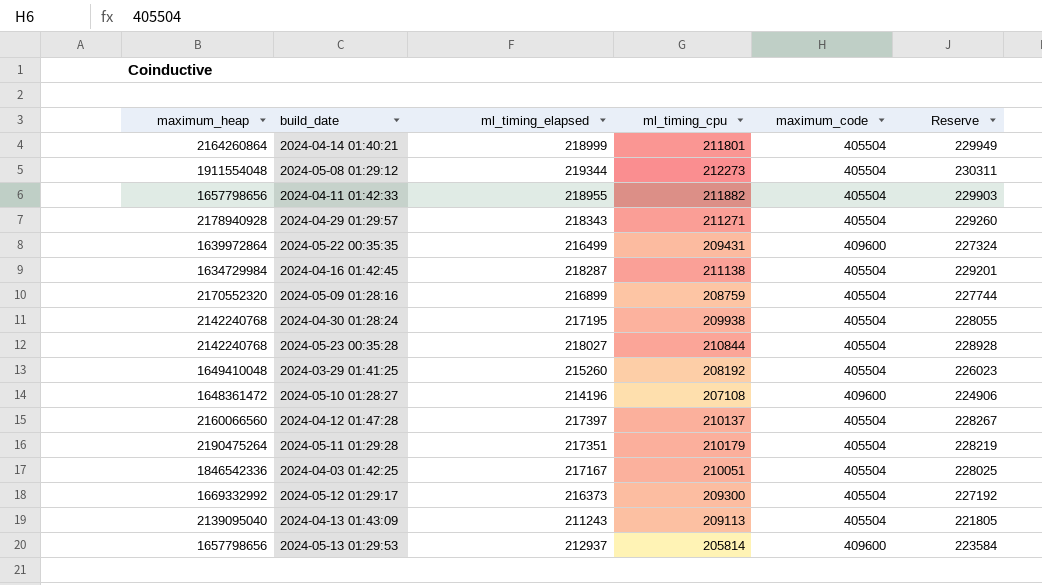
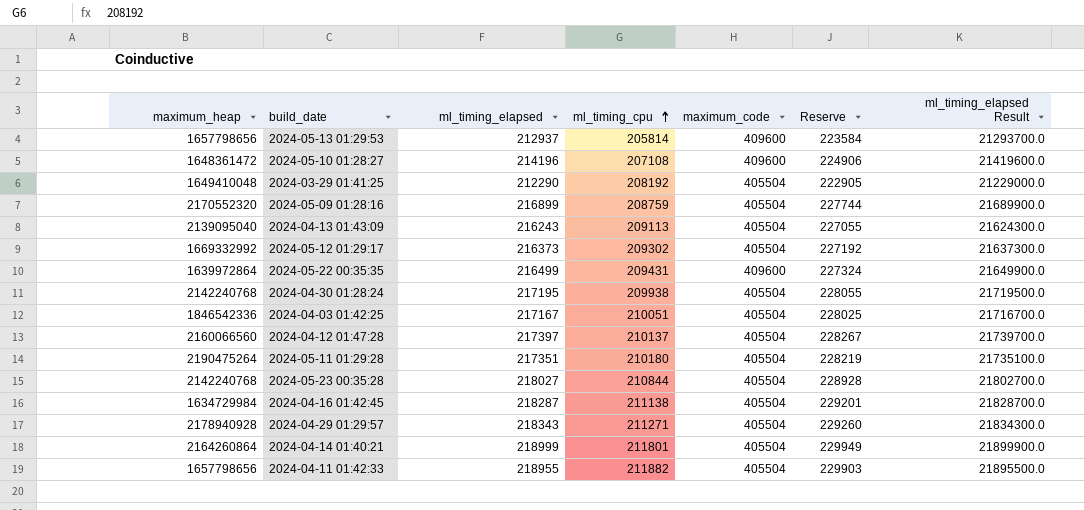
row order: none -> ml_timing_cpu ascending
column ml_timing_elapsed Result | formula: none -> [ml_timing_elapsed] * 100
row 2024-05-08 01:29:12: 1911554048 | 219344 | 212273 | 405504 | 230311 -> none
2024-03-29 01:41:25 | ml_timing_elapsed: 215260 -> 212290
2024-03-29 01:41:25 | Reserve: 226023 -> 222905
2024-04-13 01:43:09 | ml_timing_elapsed: 211243 -> 216243
2024-04-13 01:43:09 | Reserve: 221805 -> 227055
2024-05-12 01:29:17 | ml_timing_cpu: 209300 -> 209302
2024-05-11 01:29:28 | ml_timing_cpu: 210179 -> 210180

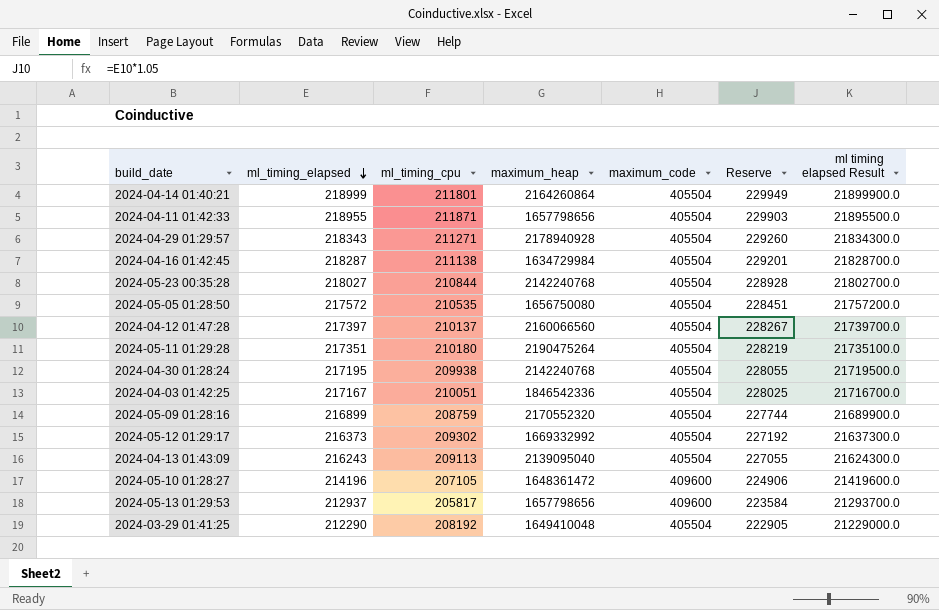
row order: ml_timing_cpu ascending -> ml_timing_elapsed descending
column maximum_heap | position: 1 -> 4
column name: ml_timing_elapsed Result -> ml timing elapsed Result
row 2024-05-22 00:35:35: 1639972864 | 216499 | 209431 | 409600 | 227324 | 21649900.0 -> none
2024-04-11 01:42:33 | ml_timing_cpu: 211882 -> 211871
row 2024-05-05 01:28:50: none -> 217572 | 210535 | 1656750080 | 405504 | 228451 | 21757200.0
2024-05-10 01:28:27 | ml_timing_cpu: 207108 -> 207105
2024-05-13 01:29:53 | ml_timing_cpu: 205814 -> 205817

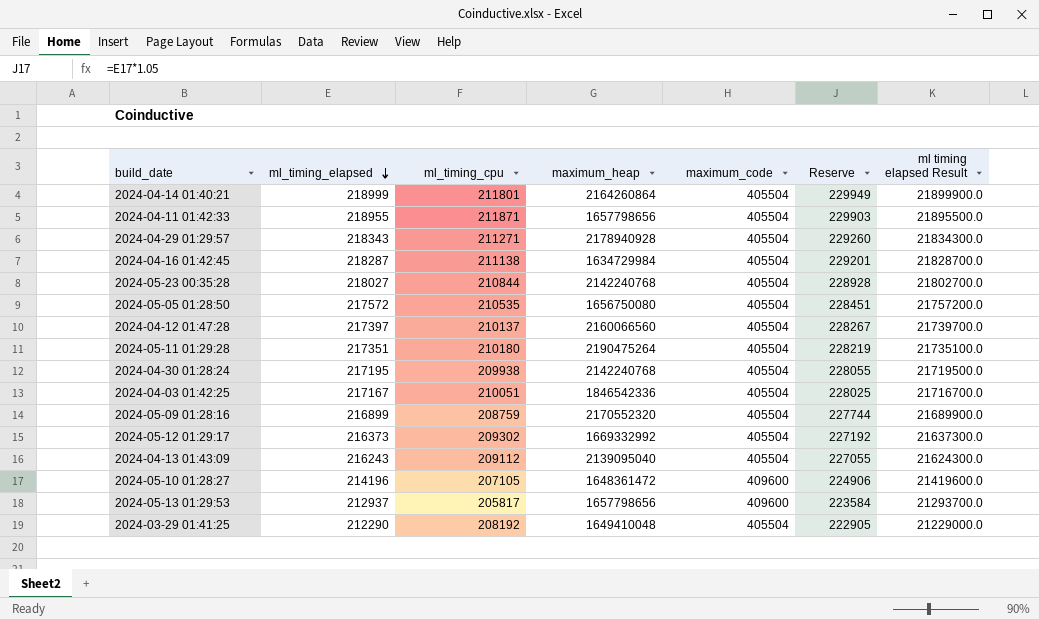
2024-04-13 01:43:09 | ml_timing_cpu: 209113 -> 209112

